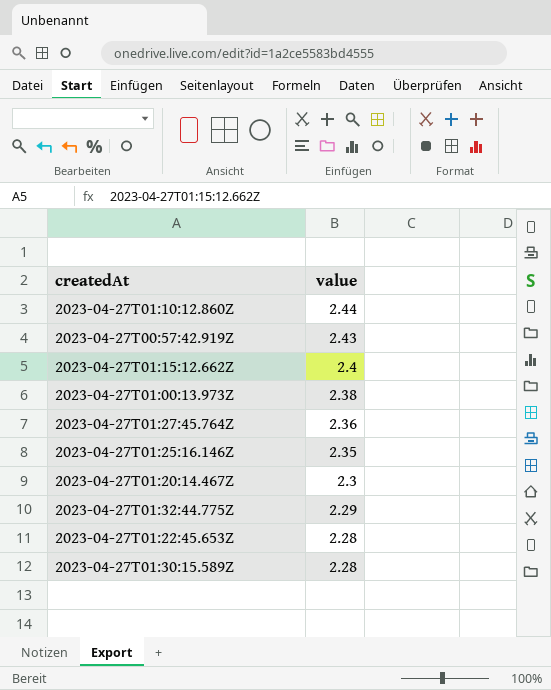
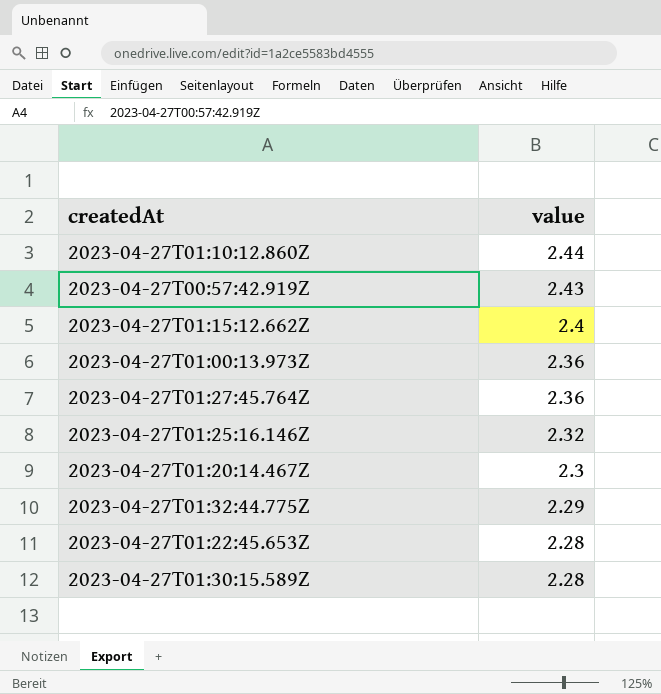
2023-04-27T01:00:13.973Z | value: 2.38 -> 2.36
2023-04-27T01:25:16.146Z | value: 2.35 -> 2.32

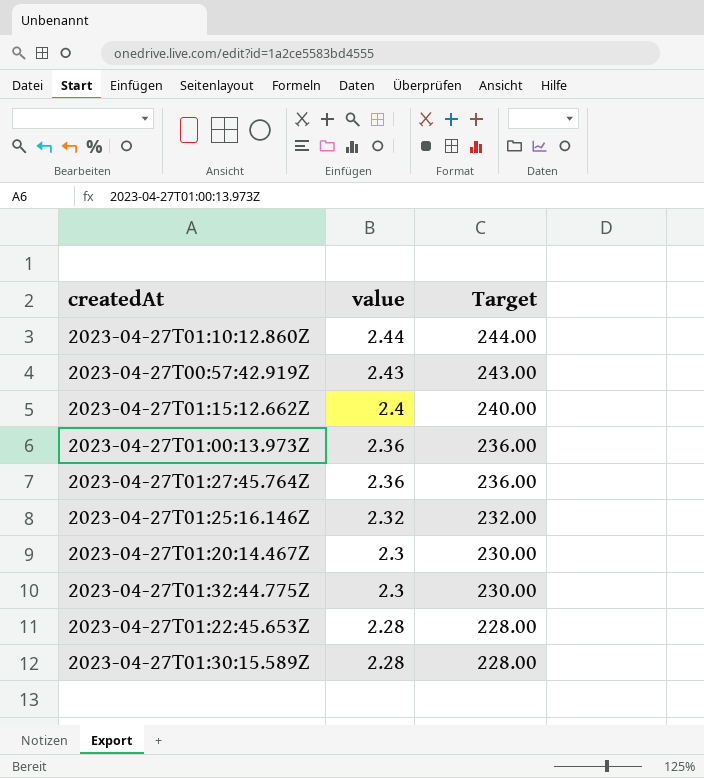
column Target | formula: none -> [value] * 100
2023-04-27T01:32:44.775Z | value: 2.29 -> 2.3

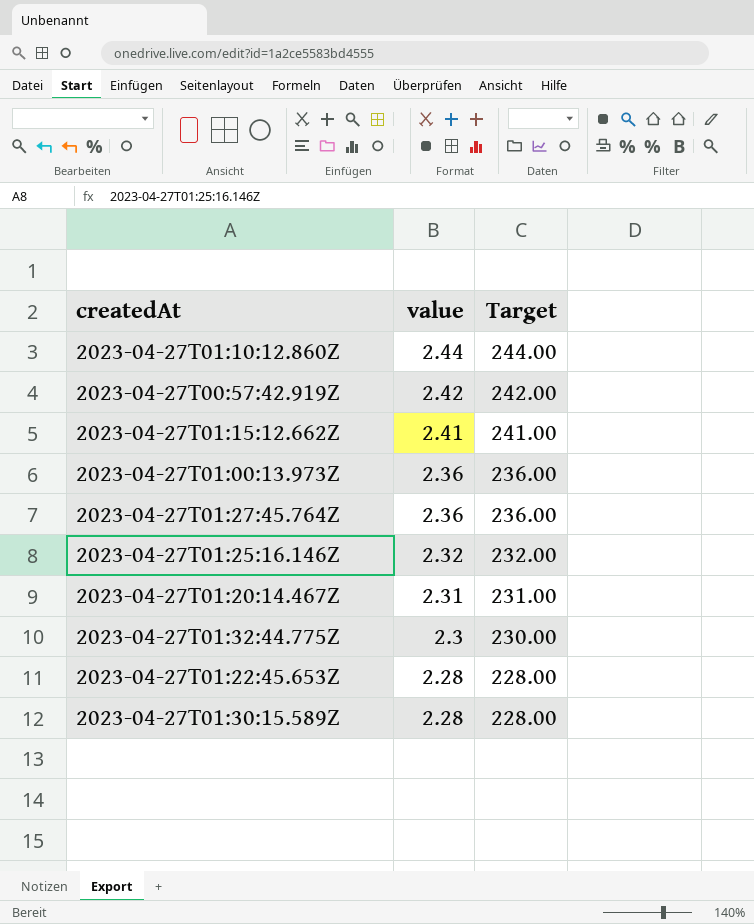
2023-04-27T00:57:42.919Z | value: 2.43 -> 2.42
2023-04-27T00:57:42.919Z | Target: 243.00 -> 242.00
2023-04-27T01:15:12.662Z | value: 2.4 -> 2.41
2023-04-27T01:15:12.662Z | Target: 240.00 -> 241.00
2023-04-27T01:20:14.467Z | value: 2.3 -> 2.31
2023-04-27T01:20:14.467Z | Target: 230.00 -> 231.00

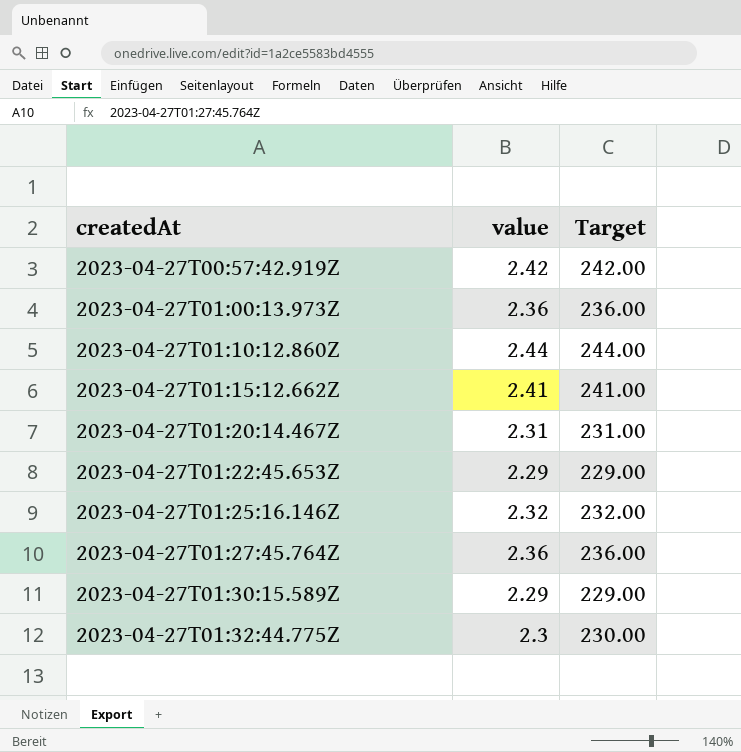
row order: value descending -> createdAt ascending
2023-04-27T01:22:45.653Z | value: 2.28 -> 2.29
2023-04-27T01:22:45.653Z | Target: 228.00 -> 229.00
2023-04-27T01:30:15.589Z | value: 2.28 -> 2.29
2023-04-27T01:30:15.589Z | Target: 228.00 -> 229.00

